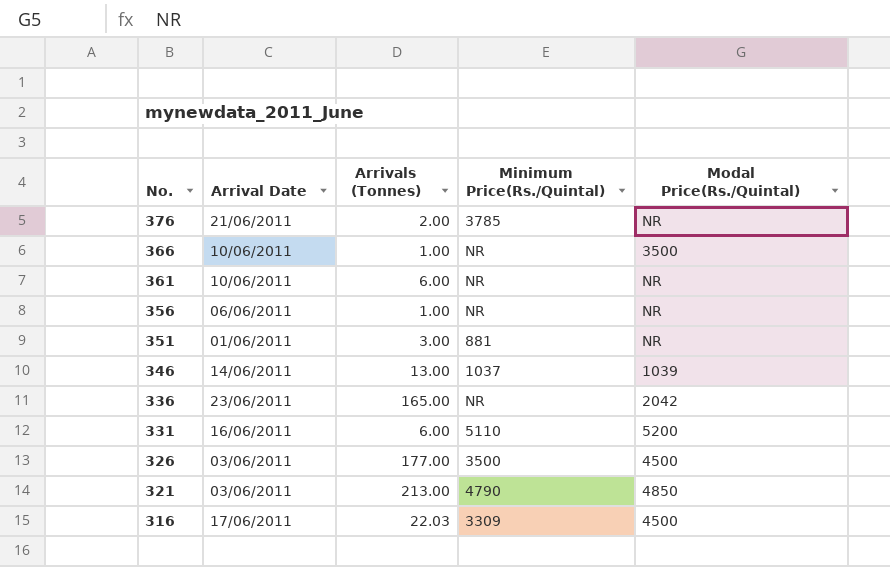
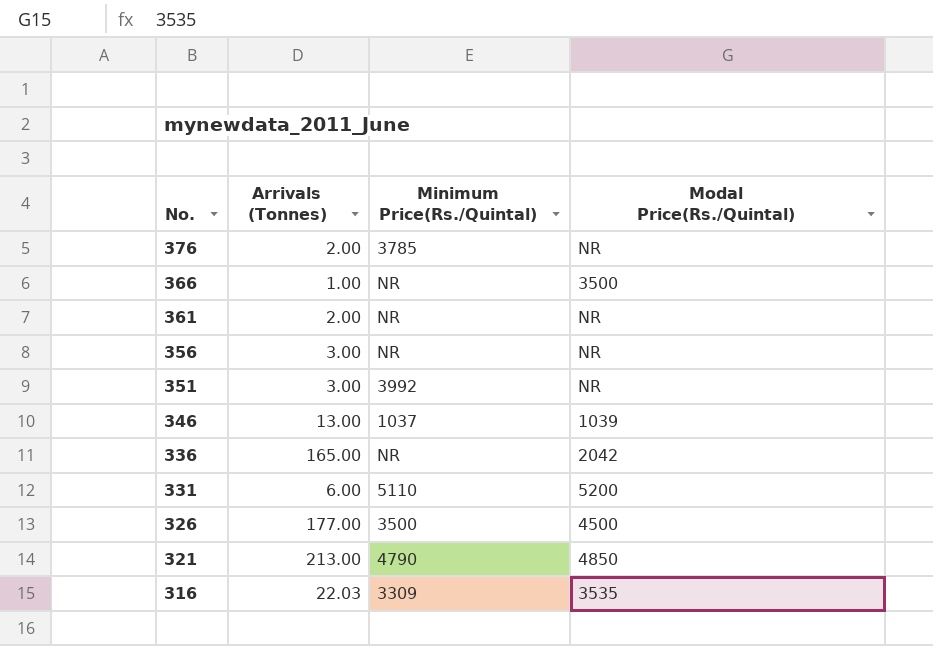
column Arrival Date | position: 2 -> none
361 | Arrivals (Tonnes): 6.00 -> 2.00
356 | Arrivals (Tonnes): 1.00 -> 3.00
351 | Minimum Price(Rs./Quintal): 881 -> 3992
316 | Modal Price(Rs./Quintal): 4500 -> 3535

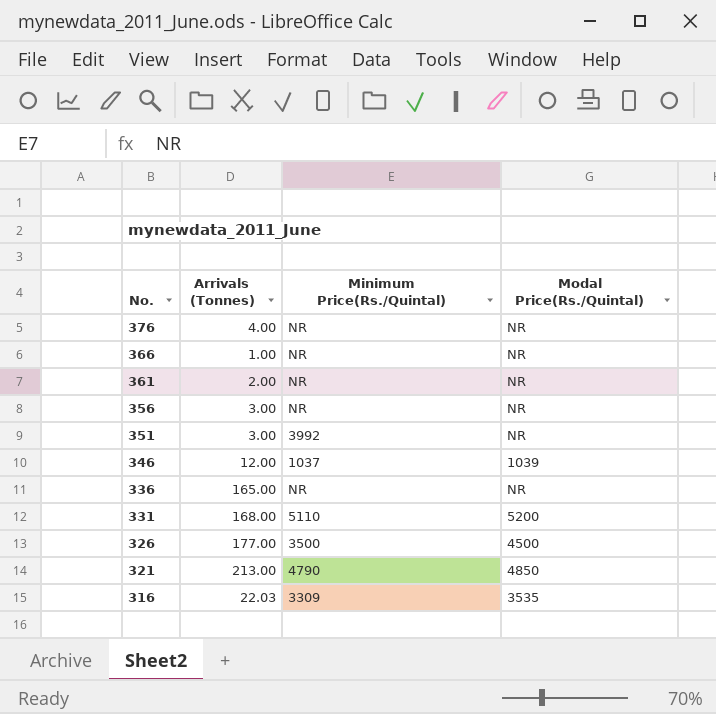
376 | Arrivals (Tonnes): 2.00 -> 4.00
376 | Minimum Price(Rs./Quintal): 3785 -> NR
366 | Modal Price(Rs./Quintal): 3500 -> NR
346 | Arrivals (Tonnes): 13.00 -> 12.00
336 | Modal Price(Rs./Quintal): 2042 -> NR
331 | Arrivals (Tonnes): 6.00 -> 168.00

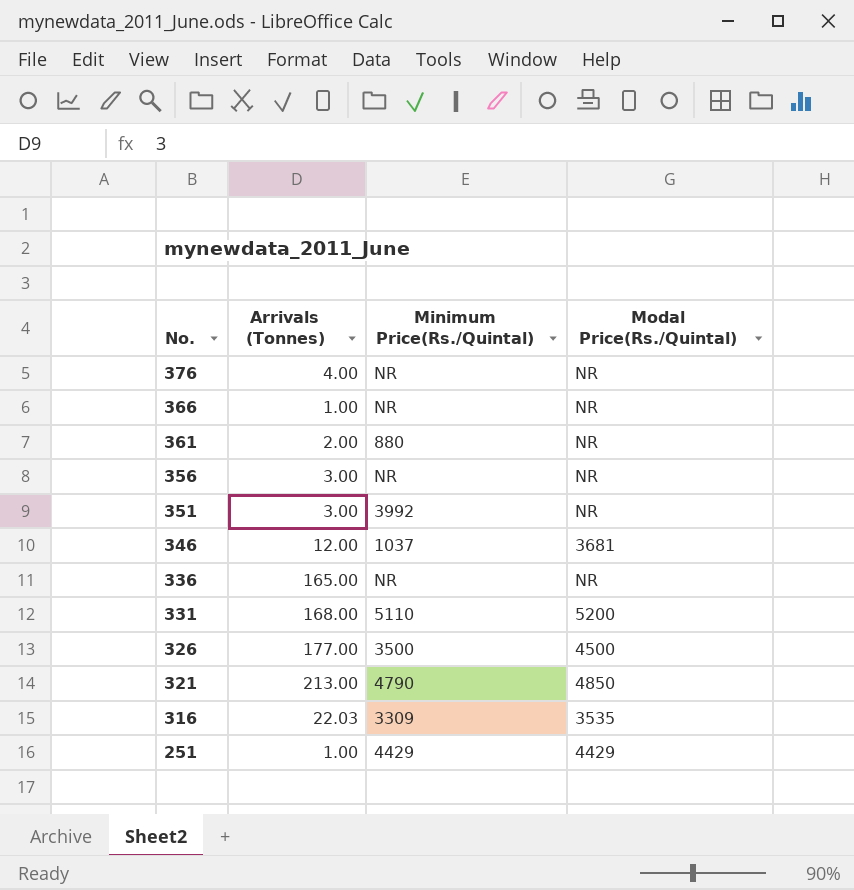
361 | Minimum Price(Rs./Quintal): NR -> 880
346 | Modal Price(Rs./Quintal): 1039 -> 3681
row 251: none -> 1.00 | 4429 | 4429

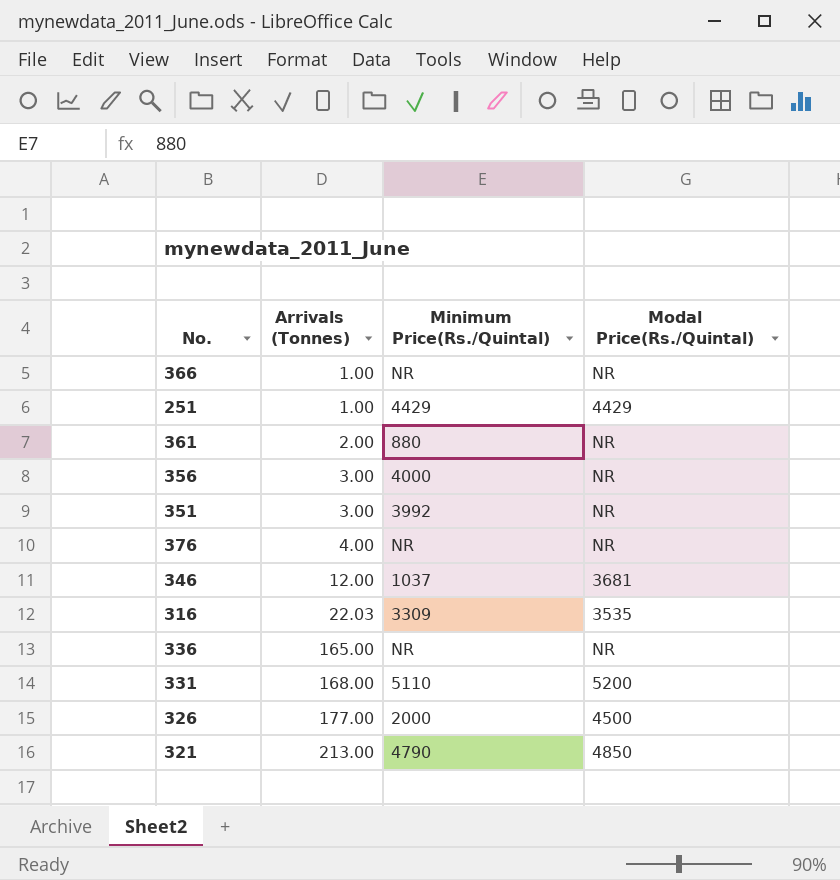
row order: No. descending -> Arrivals (Tonnes) ascending
356 | Minimum Price(Rs./Quintal): NR -> 4000
326 | Minimum Price(Rs./Quintal): 3500 -> 2000

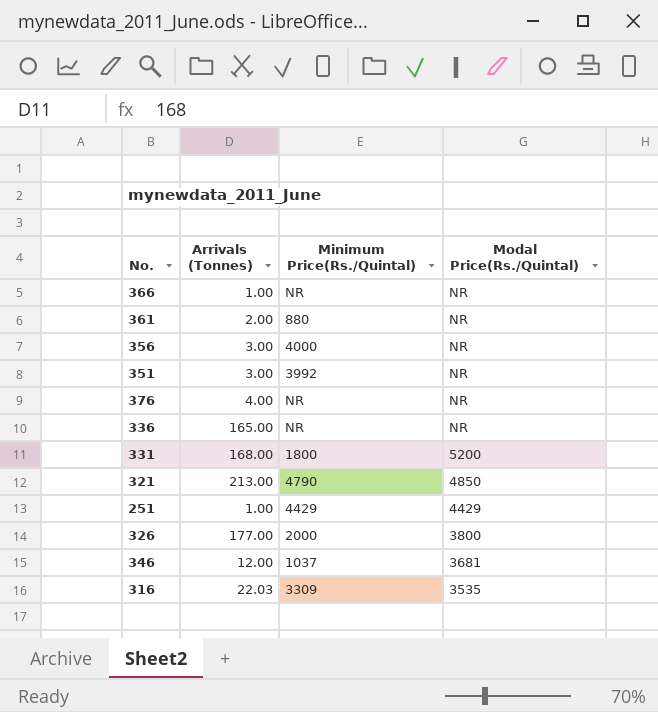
row order: Arrivals (Tonnes) ascending -> Modal Price(Rs./Quintal) descending
331 | Minimum Price(Rs./Quintal): 5110 -> 1800
326 | Modal Price(Rs./Quintal): 4500 -> 3800

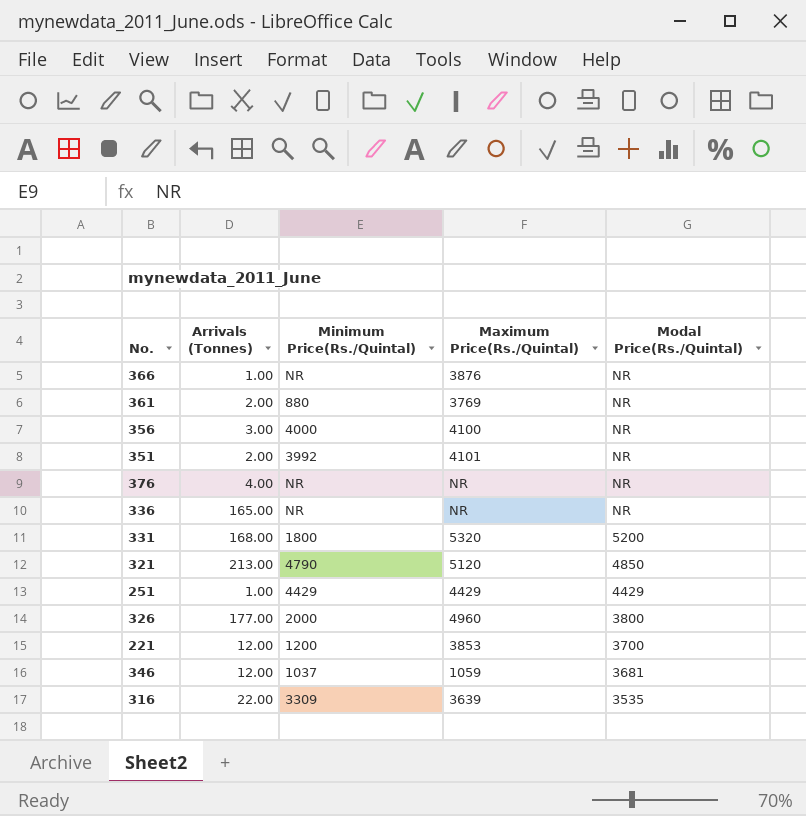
column Maximum Price(Rs./Quintal) | position: none -> 4
351 | Arrivals (Tonnes): 3.00 -> 2.00
row 221: none -> 12.00 | 1200 | 3853 | 3700
316 | Arrivals (Tonnes): 22.03 -> 22.00

